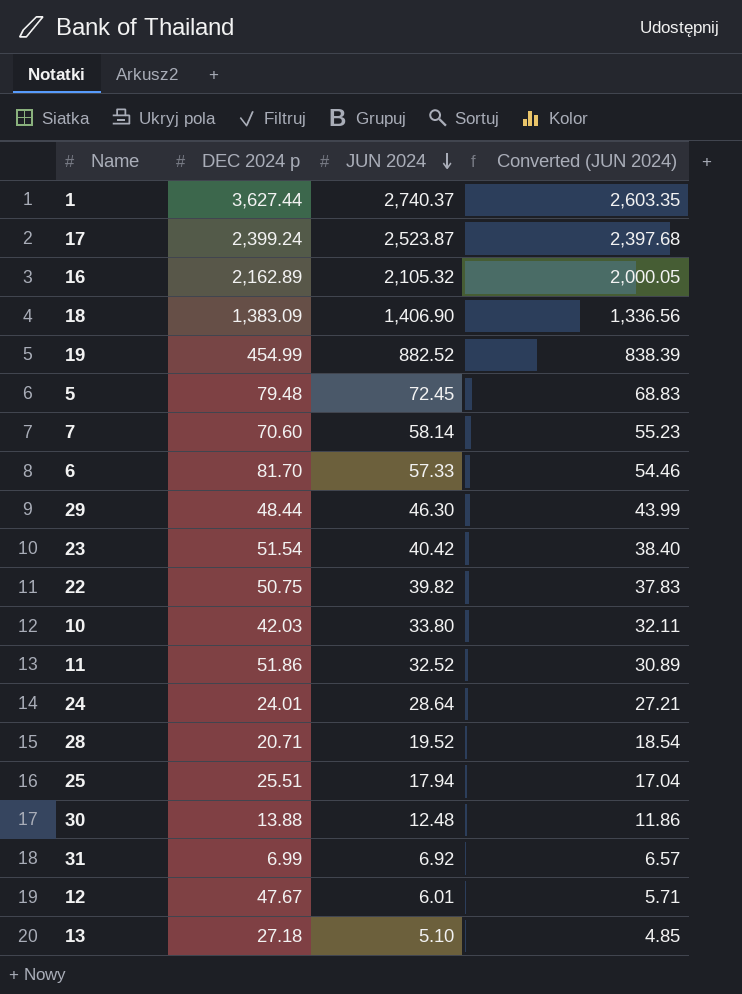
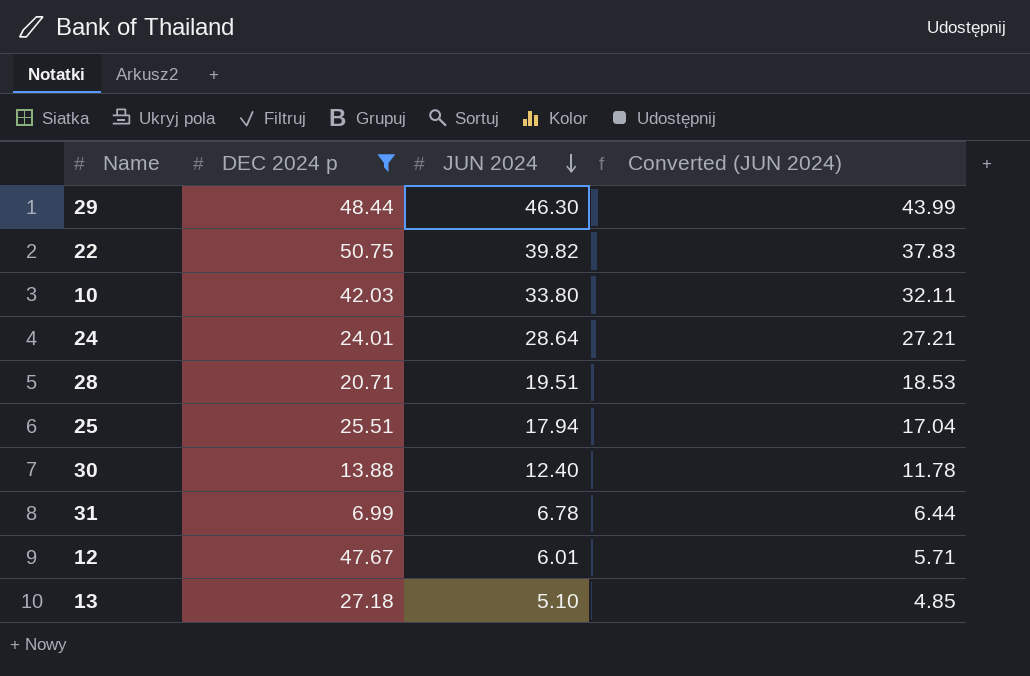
filter: none -> DEC 2024 p <= 50.75
28 | JUN 2024: 19.52 -> 19.51
28 | Converted (JUN 2024): 18.54 -> 18.53
30 | JUN 2024: 12.48 -> 12.40
30 | Converted (JUN 2024): 11.86 -> 11.78
31 | JUN 2024: 6.92 -> 6.78
31 | Converted (JUN 2024): 6.57 -> 6.44

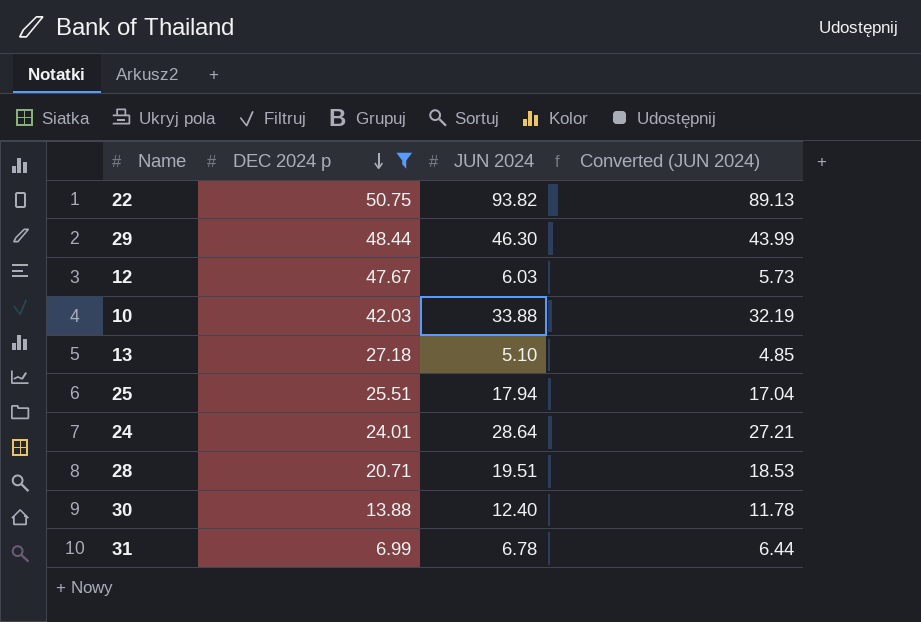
row order: JUN 2024 descending -> DEC 2024 p descending
22 | JUN 2024: 39.82 -> 93.82
22 | Converted (JUN 2024): 37.83 -> 89.13
12 | JUN 2024: 6.01 -> 6.03
12 | Converted (JUN 2024): 5.71 -> 5.73
10 | JUN 2024: 33.80 -> 33.88
10 | Converted (JUN 2024): 32.11 -> 32.19

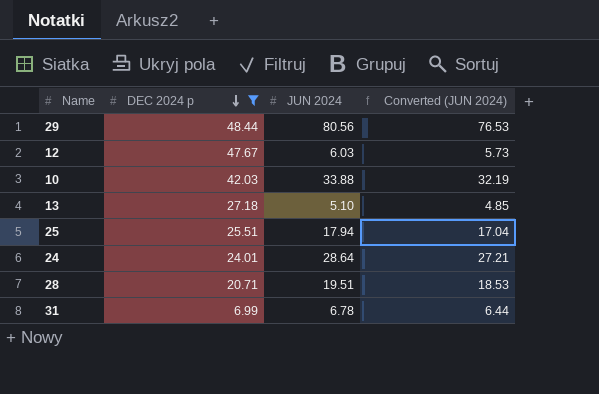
row 22: 50.75 | 93.82 | 89.13 -> none
row 30: 13.88 | 12.40 | 11.78 -> none
29 | JUN 2024: 46.30 -> 80.56
29 | Converted (JUN 2024): 43.99 -> 76.53

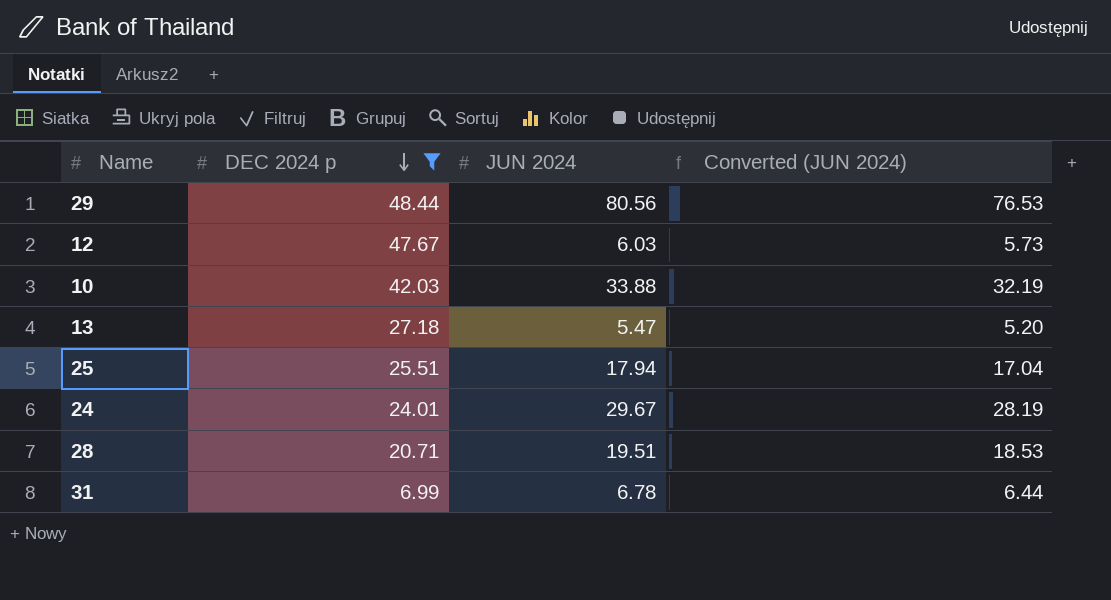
13 | JUN 2024: 5.10 -> 5.47
13 | Converted (JUN 2024): 4.85 -> 5.20
24 | JUN 2024: 28.64 -> 29.67
24 | Converted (JUN 2024): 27.21 -> 28.19

